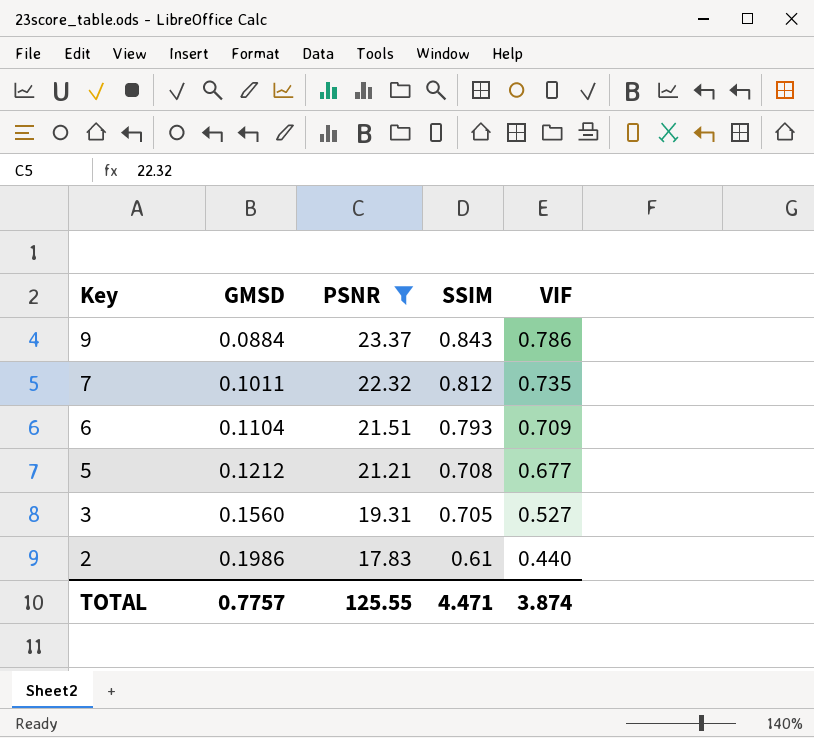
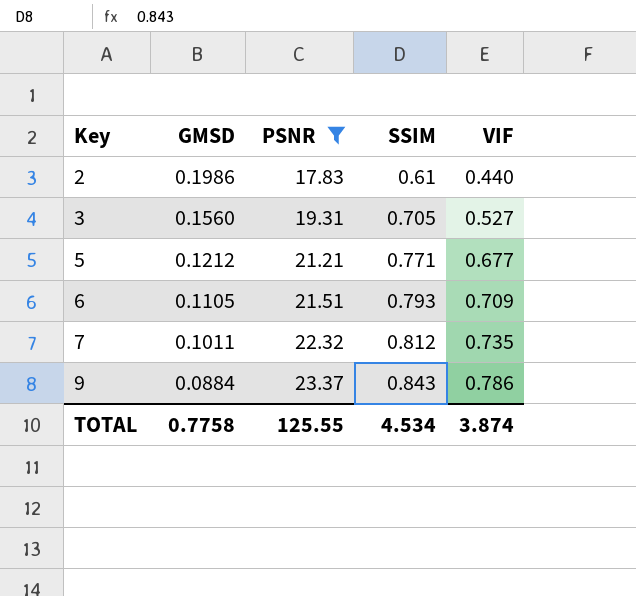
row order: Key descending -> Key ascending
5 | SSIM: 0.708 -> 0.771
6 | GMSD: 0.1104 -> 0.1105
TOTAL | GMSD: 0.7757 -> 0.7758
TOTAL | SSIM: 4.471 -> 4.534

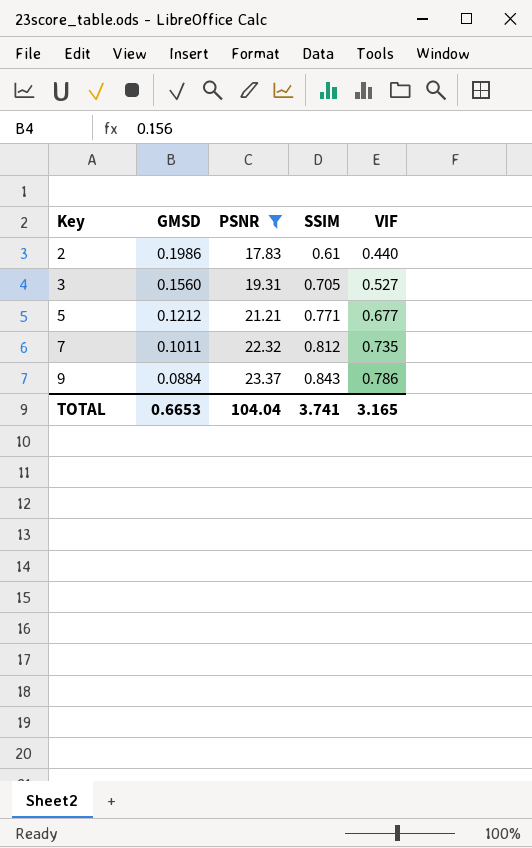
row 6: 0.1105 | 21.51 | 0.793 | 0.709 -> none
TOTAL | GMSD: 0.7758 -> 0.6653
TOTAL | PSNR: 125.55 -> 104.04
TOTAL | SSIM: 4.534 -> 3.741
TOTAL | VIF: 3.874 -> 3.165

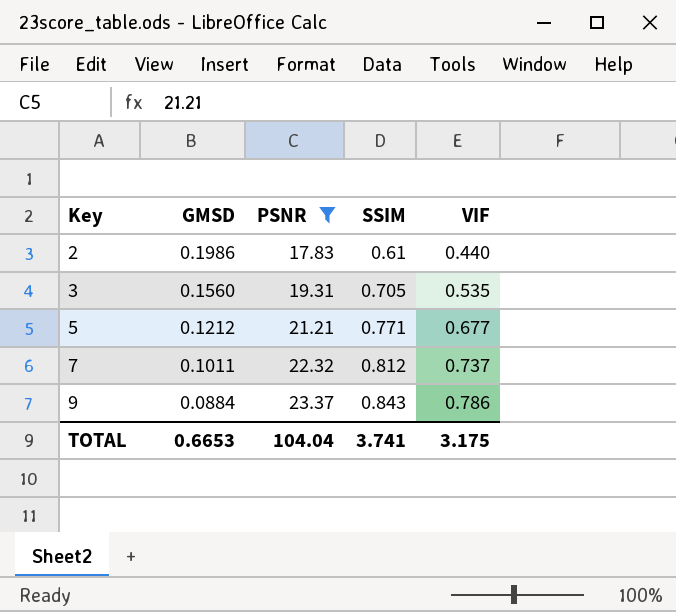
3 | VIF: 0.527 -> 0.535
7 | VIF: 0.735 -> 0.737
TOTAL | VIF: 3.165 -> 3.175

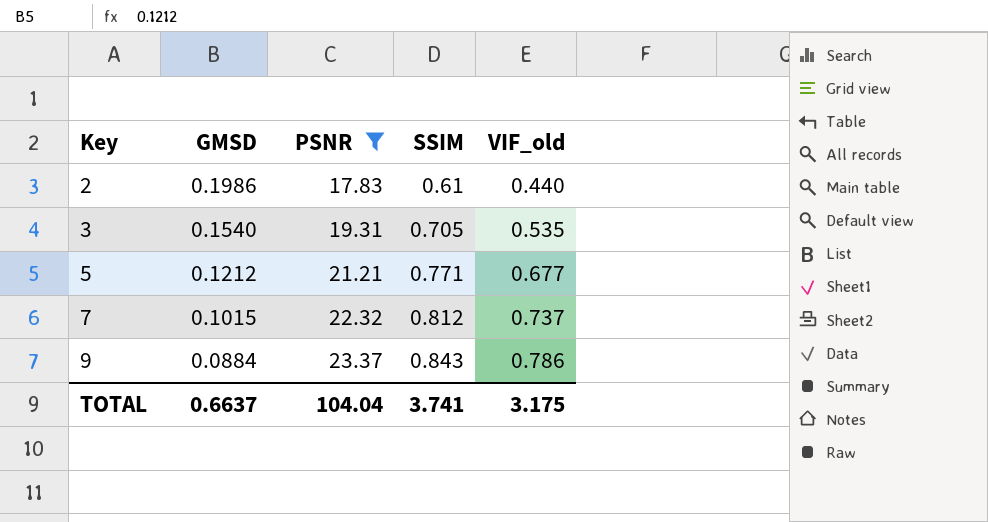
column name: VIF -> VIF_old
3 | GMSD: 0.1560 -> 0.1540
7 | GMSD: 0.1011 -> 0.1015
TOTAL | GMSD: 0.6653 -> 0.6637

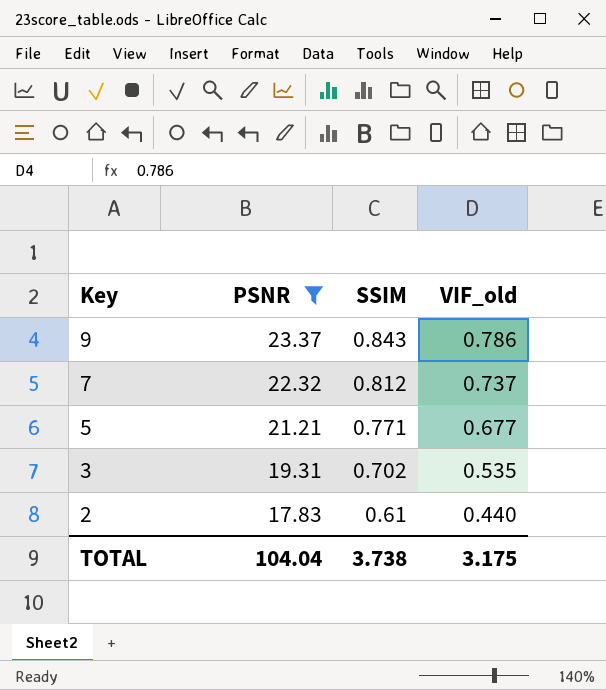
row order: Key ascending -> Key descending
column GMSD | position: 2 -> none
3 | SSIM: 0.705 -> 0.702
TOTAL | SSIM: 3.741 -> 3.738

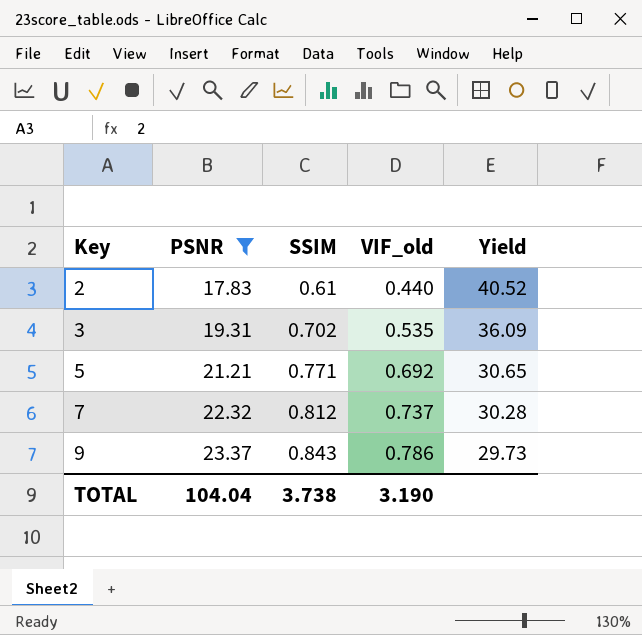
row order: Key descending -> Key ascending
column Yield | formula: none -> [PSNR] / [VIF_old]
5 | VIF_old: 0.677 -> 0.692
TOTAL | VIF_old: 3.175 -> 3.190

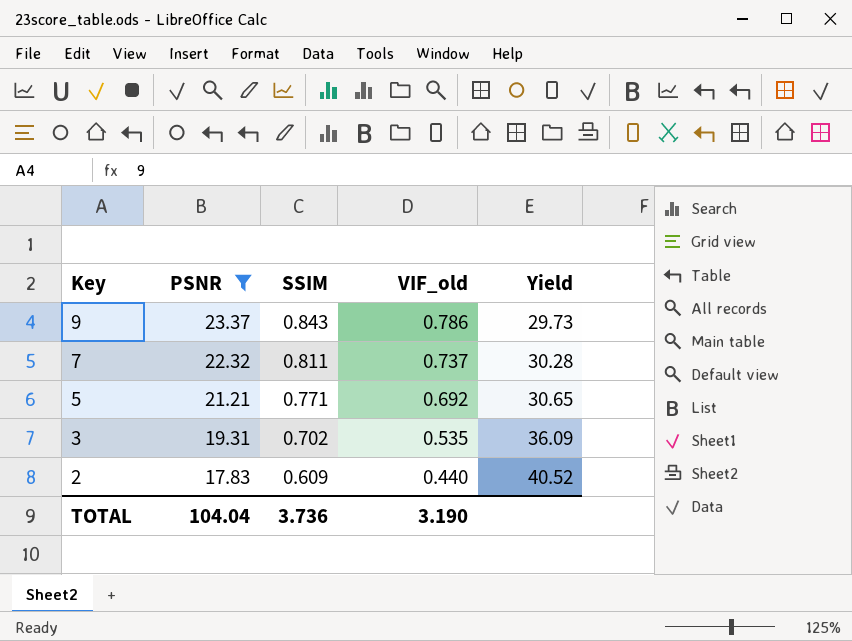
row order: Key ascending -> Key descending
7 | SSIM: 0.812 -> 0.811
2 | SSIM: 0.61 -> 0.609
TOTAL | SSIM: 3.738 -> 3.736

